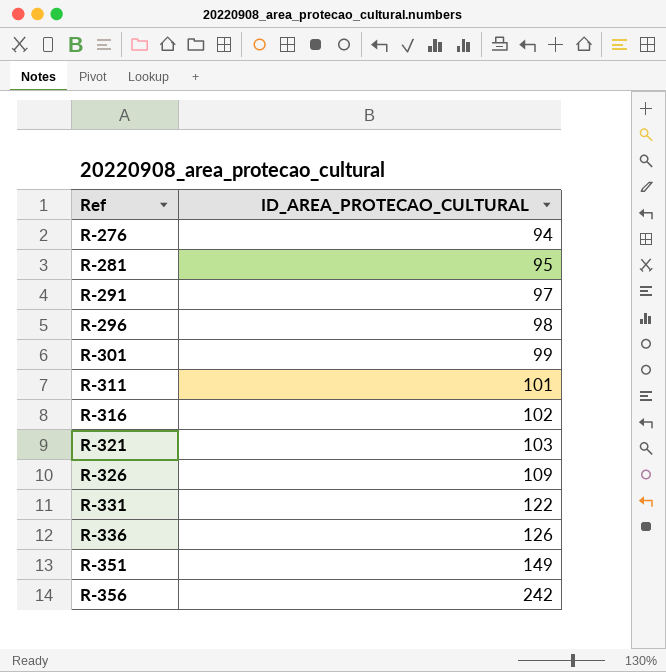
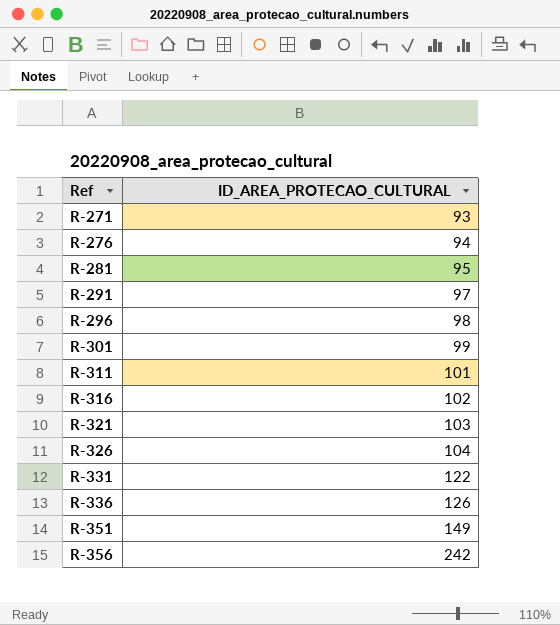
row R-271: none -> 93
R-326 | ID_AREA_PROTECAO_CULTURAL: 109 -> 104

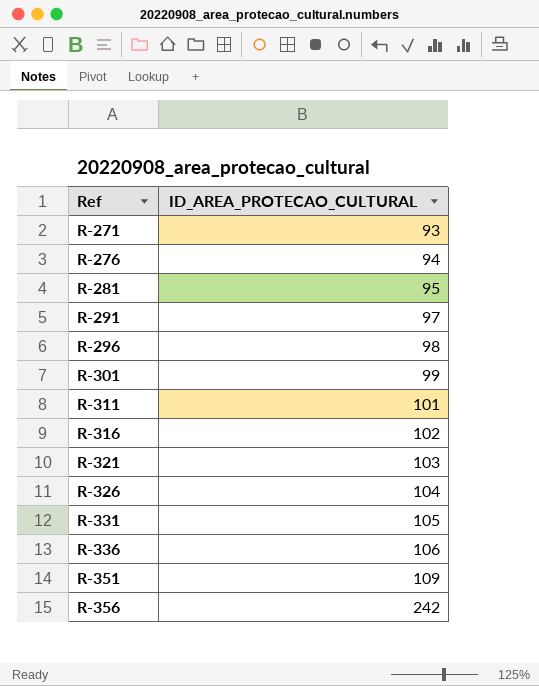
R-331 | ID_AREA_PROTECAO_CULTURAL: 122 -> 105
R-336 | ID_AREA_PROTECAO_CULTURAL: 126 -> 106
R-351 | ID_AREA_PROTECAO_CULTURAL: 149 -> 109

